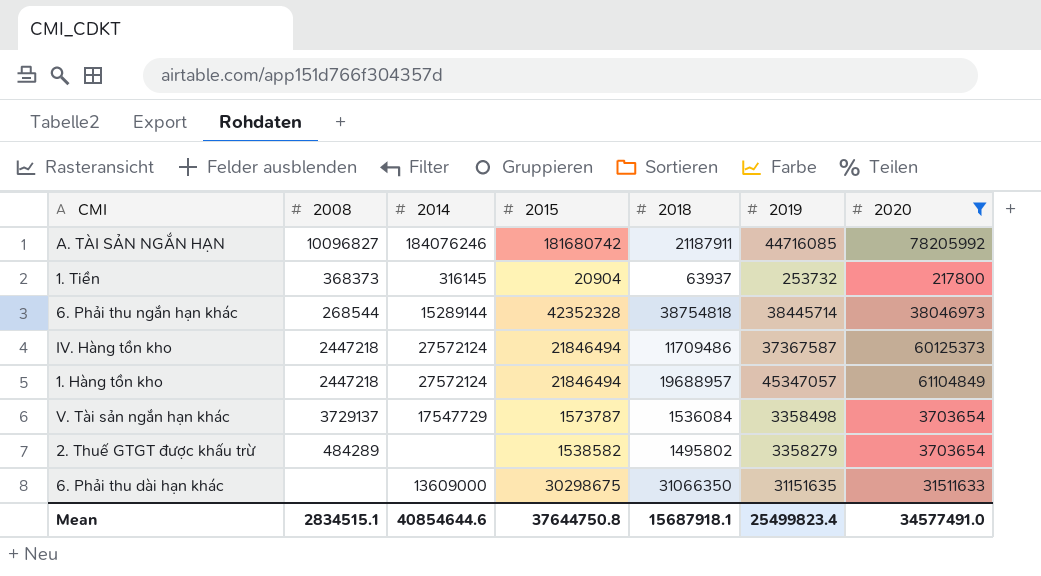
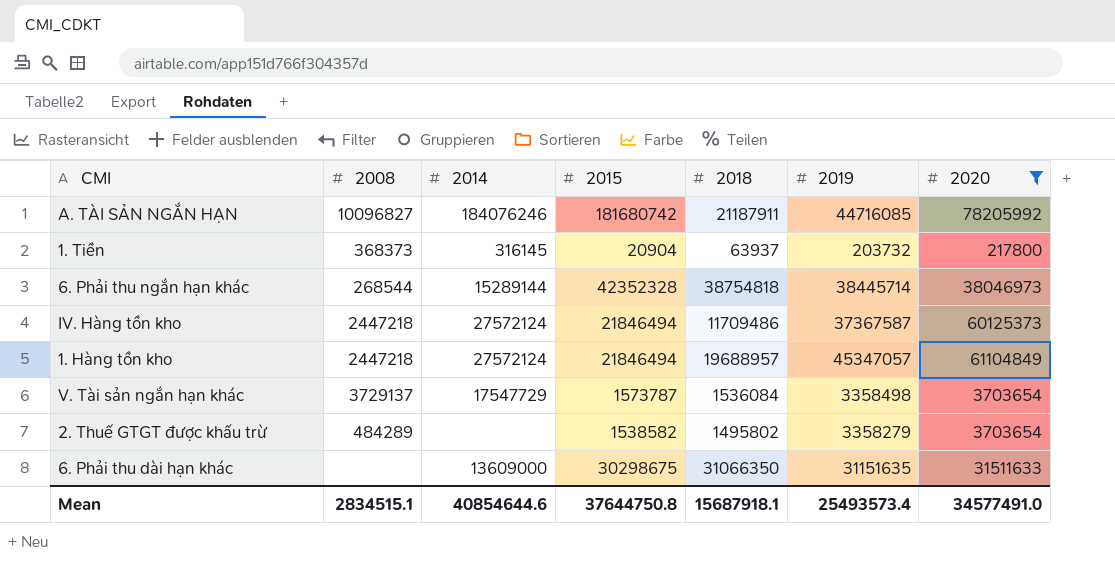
1. Tiền | 2019: 253732 -> 203732
Mean | 2019: 25499823.4 -> 25493573.4

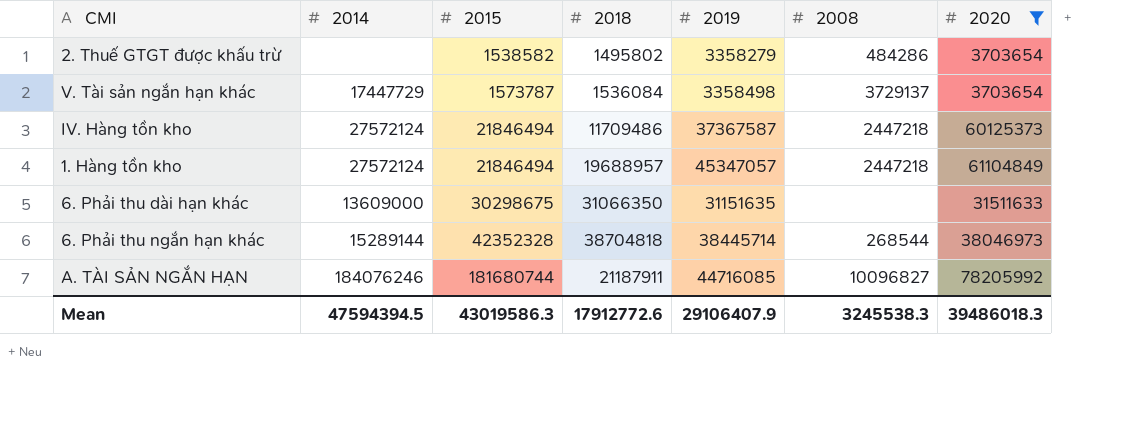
row order: none -> 2015 ascending
column 2008 | position: 2 -> 6
row 1. Tiền: 368373 | 316145 | 20904 | 63937 | 203732 | 217800 -> none
2. Thuế GTGT được khấu trừ | 2008: 484289 -> 484286
V. Tài sản ngắn hạn khác | 2014: 17547729 -> 17447729
6. Phải thu ngắn hạn khác | 2018: 38754818 -> 38704818
A. TÀI SẢN NGẮN HẠN | 2015: 181680742 -> 181680744
Mean | 2014: 40854644.6 -> 47594394.5
Mean | 2015: 37644750.8 -> 43019586.3
Mean | 2018: 15687918.1 -> 17912772.6
Mean | 2019: 25493573.4 -> 29106407.9
Mean | 2008: 2834515.1 -> 3245538.3
Mean | 2020: 34577491.0 -> 39486018.3

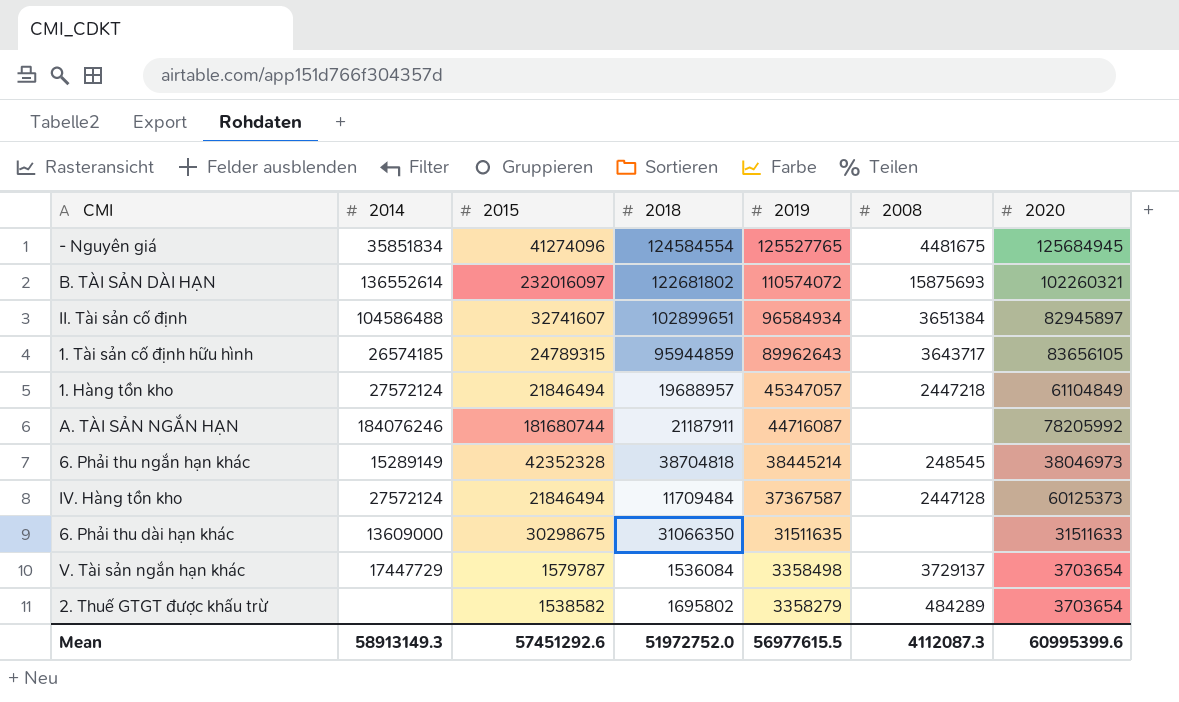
filter: 2020 <= 78205992 -> none
row order: 2015 ascending -> 2019 descending
A. TÀI SẢN NGẮN HẠN | 2019: 44716085 -> 44716087
A. TÀI SẢN NGẮN HẠN | 2008: 10096827 -> none
6. Phải thu ngắn hạn khác | 2014: 15289144 -> 15289149
6. Phải thu ngắn hạn khác | 2019: 38445714 -> 38445214
6. Phải thu ngắn hạn khác | 2008: 268544 -> 248545
IV. Hàng tồn kho | 2018: 11709486 -> 11709484
IV. Hàng tồn kho | 2008: 2447218 -> 2447128
6. Phải thu dài hạn khác | 2019: 31151635 -> 31511635
V. Tài sản ngắn hạn khác | 2015: 1573787 -> 1579787
2. Thuế GTGT được khấu trừ | 2018: 1495802 -> 1695802
2. Thuế GTGT được khấu trừ | 2008: 484286 -> 484289
Mean | 2014: 47594394.5 -> 58913149.3
Mean | 2015: 43019586.3 -> 57451292.6
Mean | 2018: 17912772.6 -> 51972752.0
Mean | 2019: 29106407.9 -> 56977615.5
Mean | 2008: 3245538.3 -> 4112087.3
Mean | 2020: 39486018.3 -> 60995399.6

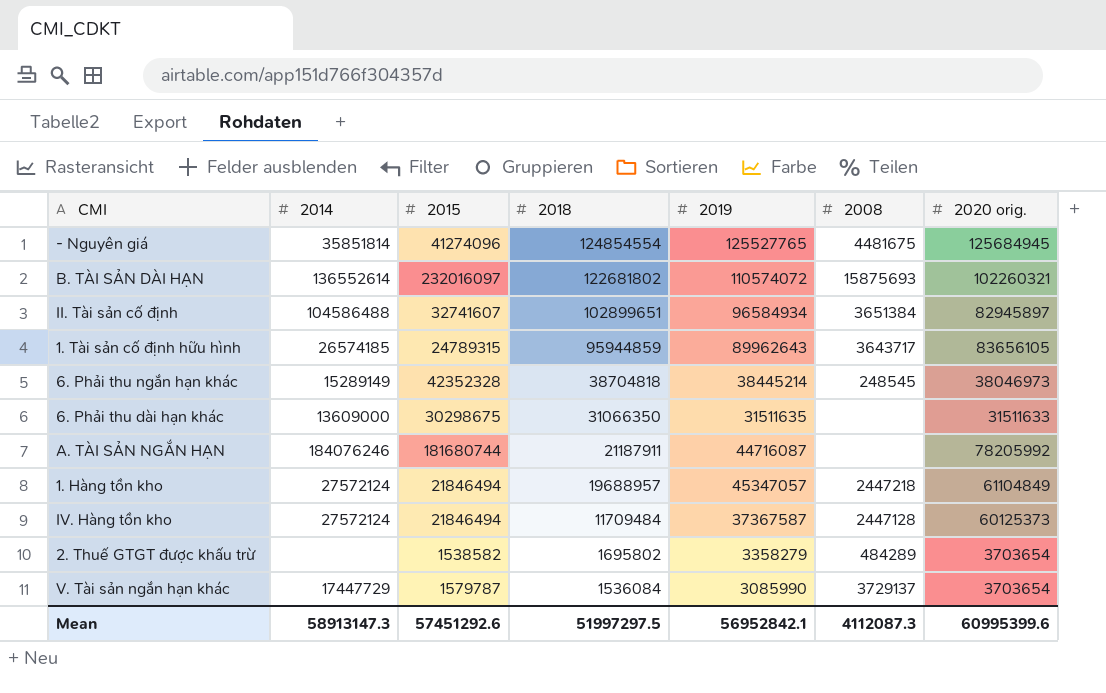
row order: 2019 descending -> 2018 descending
column name: 2020 -> 2020 orig.
- Nguyên giá | 2014: 35851834 -> 35851814
- Nguyên giá | 2018: 124584554 -> 124854554
V. Tài sản ngắn hạn khác | 2019: 3358498 -> 3085990
Mean | 2014: 58913149.3 -> 58913147.3
Mean | 2018: 51972752.0 -> 51997297.5
Mean | 2019: 56977615.5 -> 56952842.1

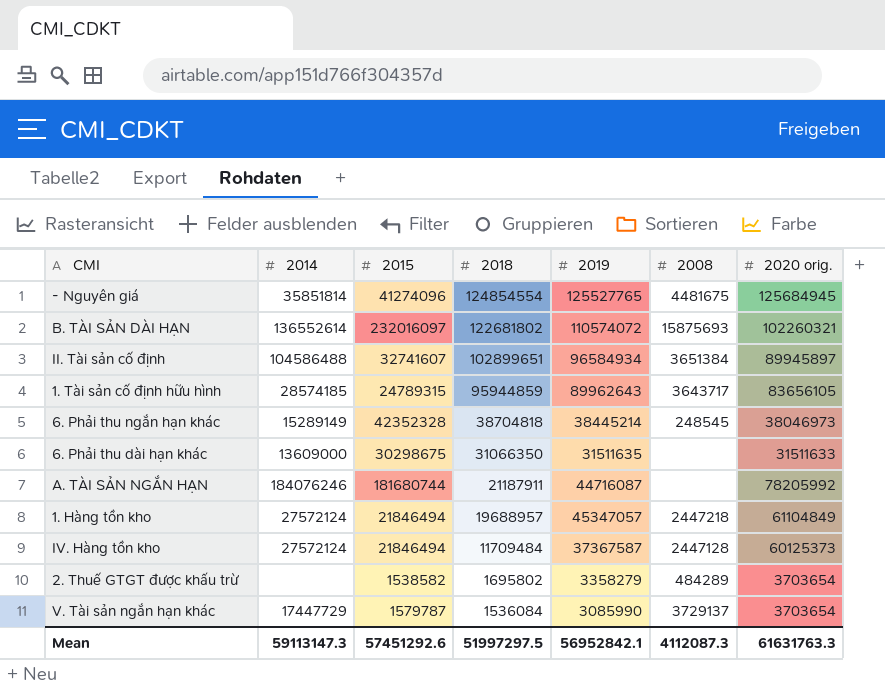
II. Tài sản cố định | 2020 orig.: 82945897 -> 89945897
1. Tài sản cố định hữu hình | 2014: 26574185 -> 28574185
Mean | 2014: 58913147.3 -> 59113147.3
Mean | 2020 orig.: 60995399.6 -> 61631763.3

